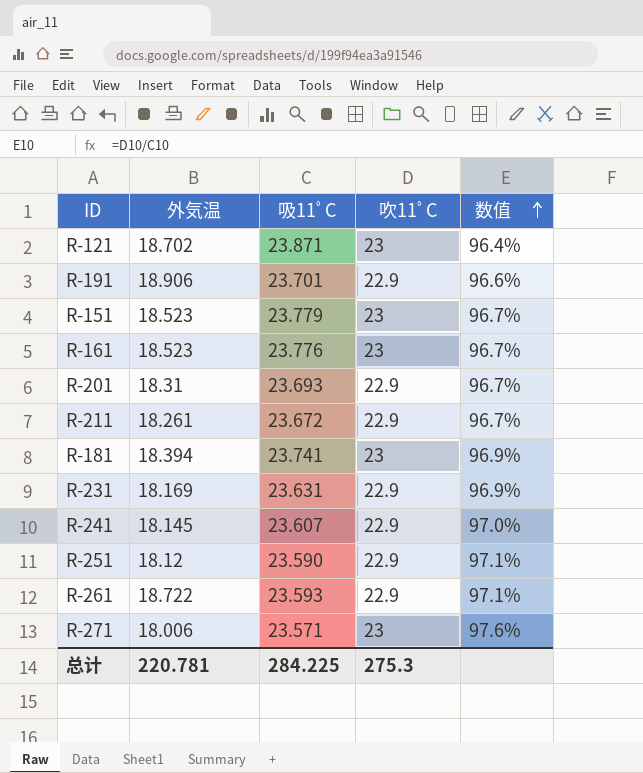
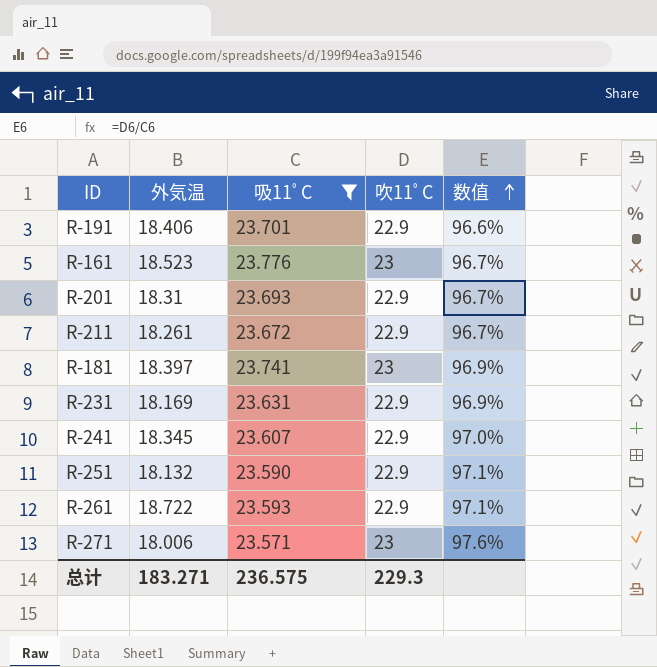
filter: none -> 吸11ﾟC <= 23.776
R-191 | 外気温: 18.906 -> 18.406
R-181 | 外気温: 18.394 -> 18.397
R-241 | 外気温: 18.145 -> 18.345
R-251 | 外気温: 18.12 -> 18.132
总计 | 外気温: 220.781 -> 183.271
总计 | 吸11ﾟC: 284.225 -> 236.575
总计 | 吹11ﾟC: 275.3 -> 229.3

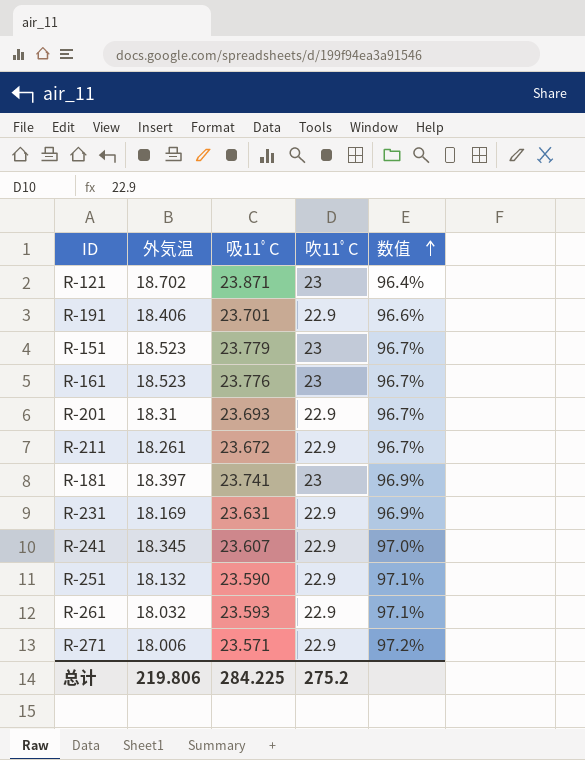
filter: 吸11ﾟC <= 23.776 -> none
R-261 | 外気温: 18.722 -> 18.032
R-271 | 吹11ﾟC: 23 -> 22.9
R-271 | 数值: 97.6% -> 97.2%
总计 | 外気温: 183.271 -> 219.806
总计 | 吸11ﾟC: 236.575 -> 284.225
总计 | 吹11ﾟC: 229.3 -> 275.2

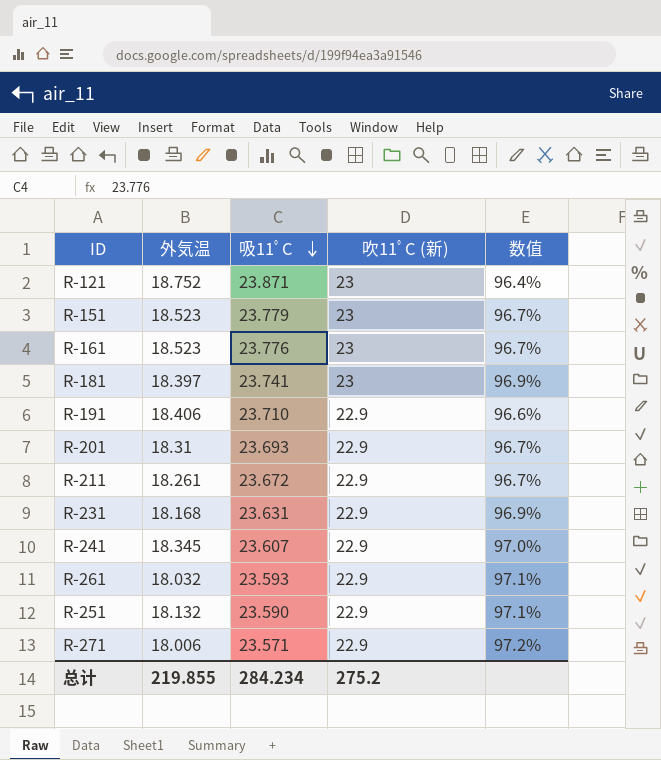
row order: 数值 ascending -> 吸11ﾟC descending
column name: 吹11ﾟC -> 吹11ﾟC (新)
R-121 | 外気温: 18.702 -> 18.752
R-191 | 吸11ﾟC: 23.701 -> 23.710
R-231 | 外気温: 18.169 -> 18.168
总计 | 外気温: 219.806 -> 219.855
总计 | 吸11ﾟC: 284.225 -> 284.234

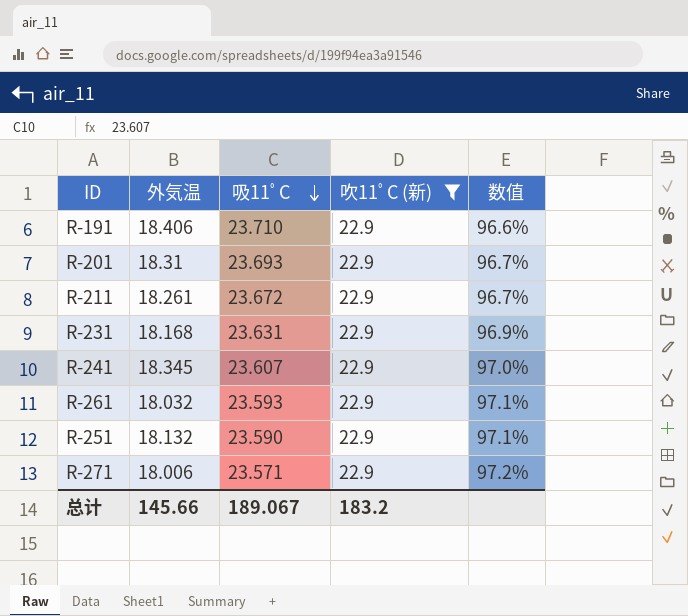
filter: none -> 吹11ﾟC (新) = 22.9
总计 | 外気温: 219.855 -> 145.66
总计 | 吸11ﾟC: 284.234 -> 189.067
总计 | 吹11ﾟC (新): 275.2 -> 183.2

